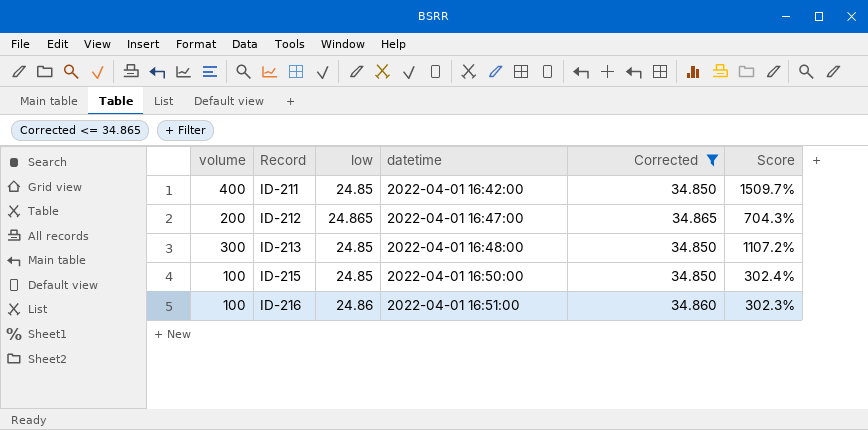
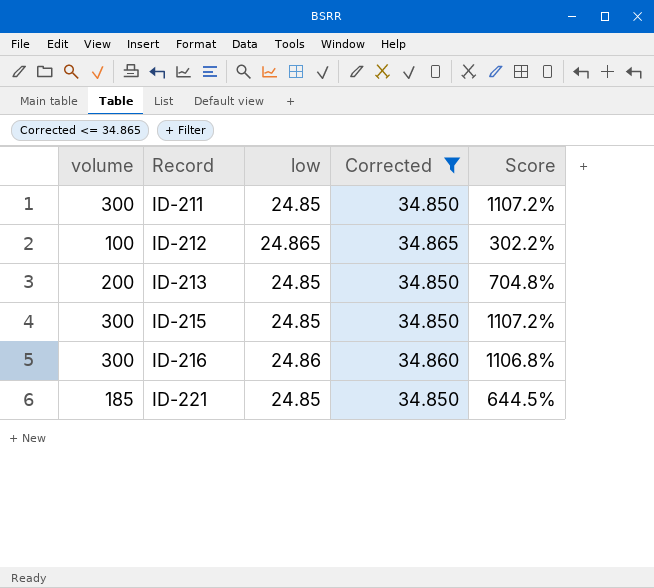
column datetime | position: 4 -> none
ID-211 | volume: 400 -> 300
ID-211 | Score: 1509.7% -> 1107.2%
ID-212 | volume: 200 -> 100
ID-212 | Score: 704.3% -> 302.2%
ID-213 | volume: 300 -> 200
ID-213 | Score: 1107.2% -> 704.8%
ID-215 | volume: 100 -> 300
ID-215 | Score: 302.4% -> 1107.2%
ID-216 | volume: 100 -> 300
ID-216 | Score: 302.3% -> 1106.8%
row ID-221: none -> 185 | 24.85 | 34.850 | 644.5%

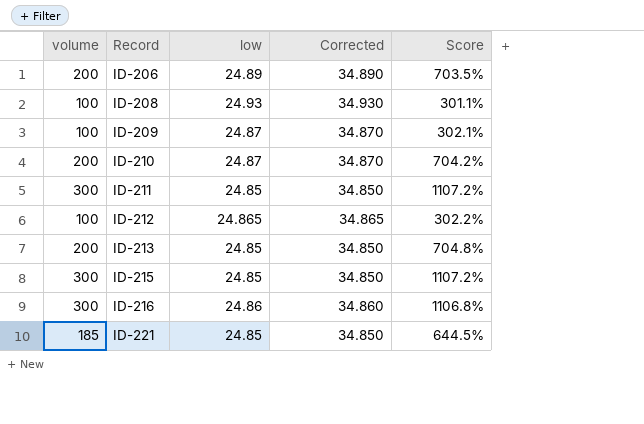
filter: Corrected <= 34.865 -> none

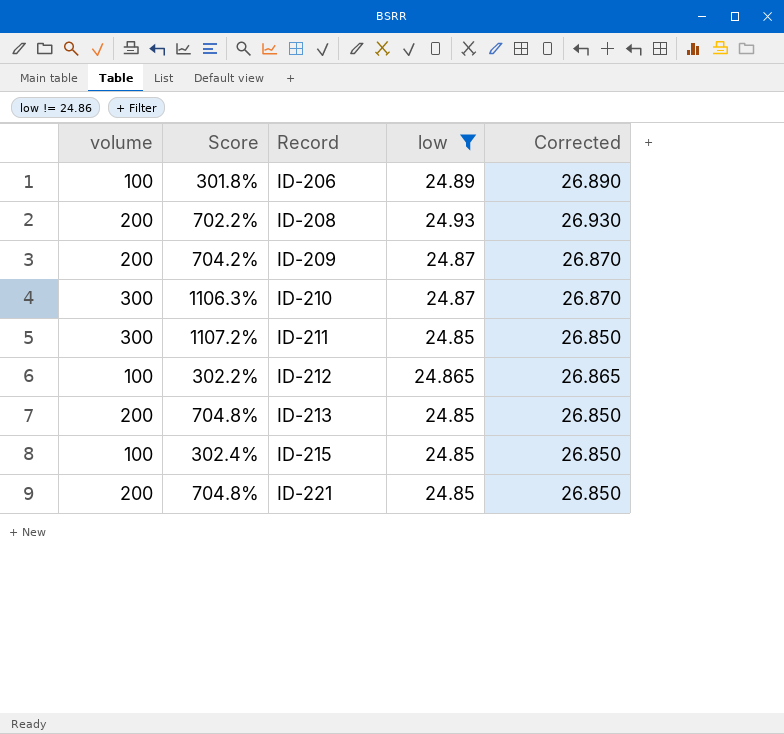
filter: none -> low != 24.86
column Score | position: 5 -> 2
column Corrected | formula: [low] + 10 -> [low] + 2
ID-206 | volume: 200 -> 100
ID-206 | Score: 703.5% -> 301.8%
ID-208 | volume: 100 -> 200
ID-208 | Score: 301.1% -> 702.2%
ID-209 | volume: 100 -> 200
ID-209 | Score: 302.1% -> 704.2%
ID-210 | volume: 200 -> 300
ID-210 | Score: 704.2% -> 1106.3%
ID-215 | volume: 300 -> 100
ID-215 | Score: 1107.2% -> 302.4%
ID-221 | volume: 185 -> 200
ID-221 | Score: 644.5% -> 704.8%

